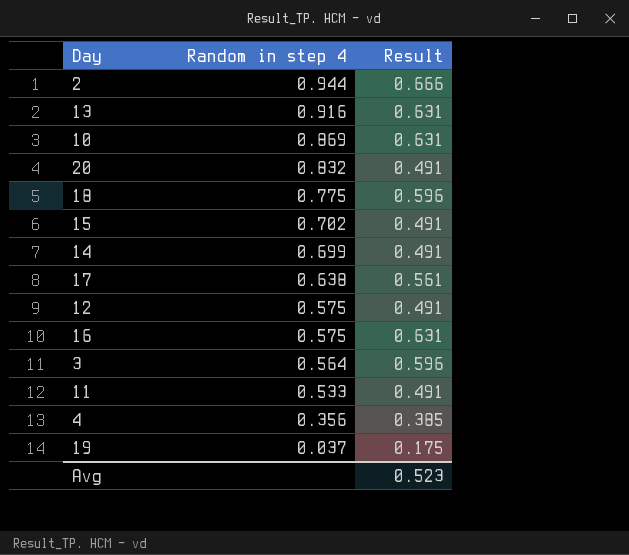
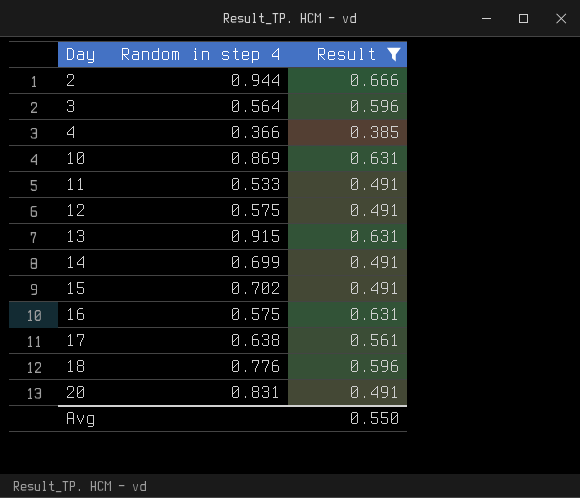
filter: none -> Result != 0.175
row order: Random in step 4 descending -> Day ascending
4 | Random in step 4: 0.356 -> 0.366
13 | Random in step 4: 0.916 -> 0.915
18 | Random in step 4: 0.775 -> 0.776
20 | Random in step 4: 0.832 -> 0.831
Avg | Result: 0.523 -> 0.550

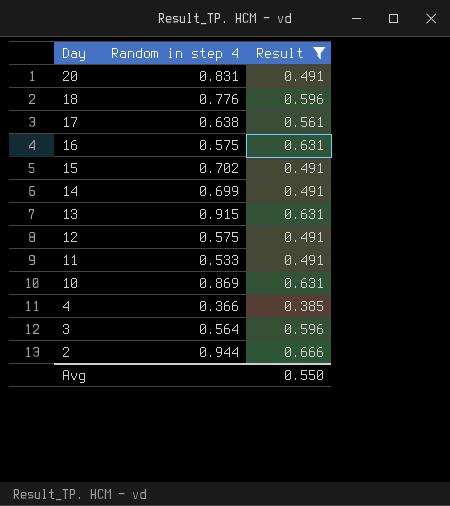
row order: Day ascending -> Day descending

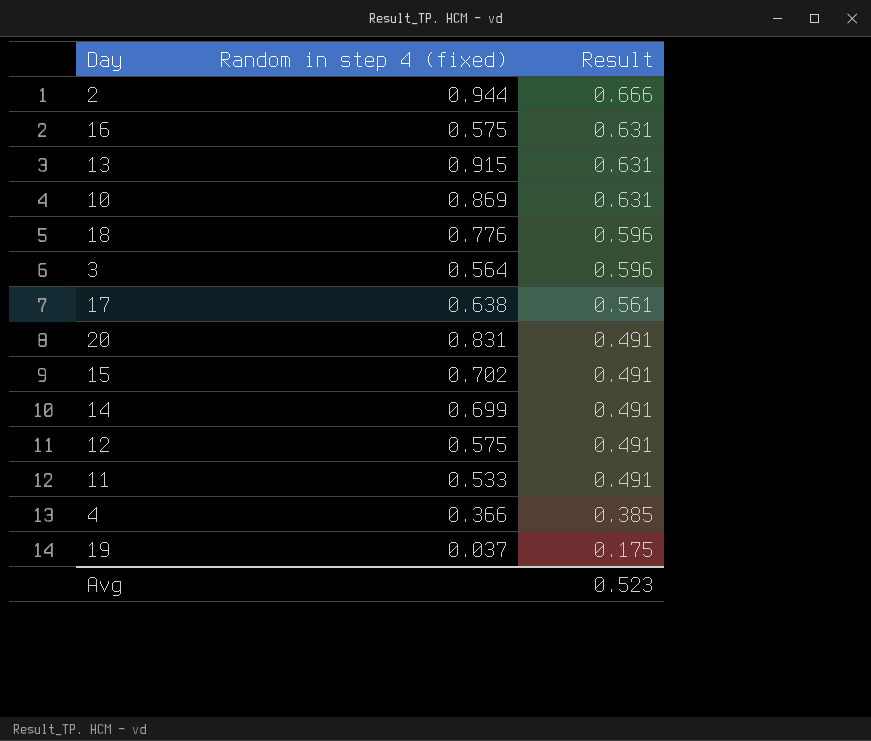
filter: Result != 0.175 -> none
row order: Day descending -> Result descending
column name: Random in step 4 -> Random in step 4 (fixed)
Avg | Result: 0.550 -> 0.523

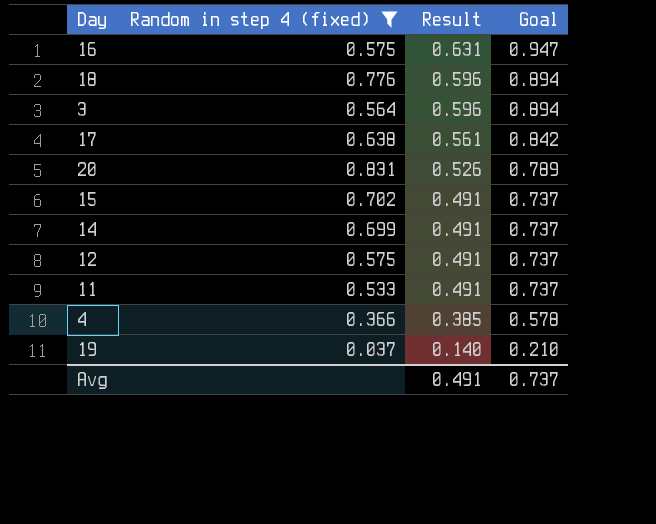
filter: none -> Random in step 4 (fixed) <= 0.831
column Goal | formula: none -> [Result] * 1.5
20 | Result: 0.491 -> 0.526
19 | Result: 0.175 -> 0.140
Avg | Result: 0.523 -> 0.491

